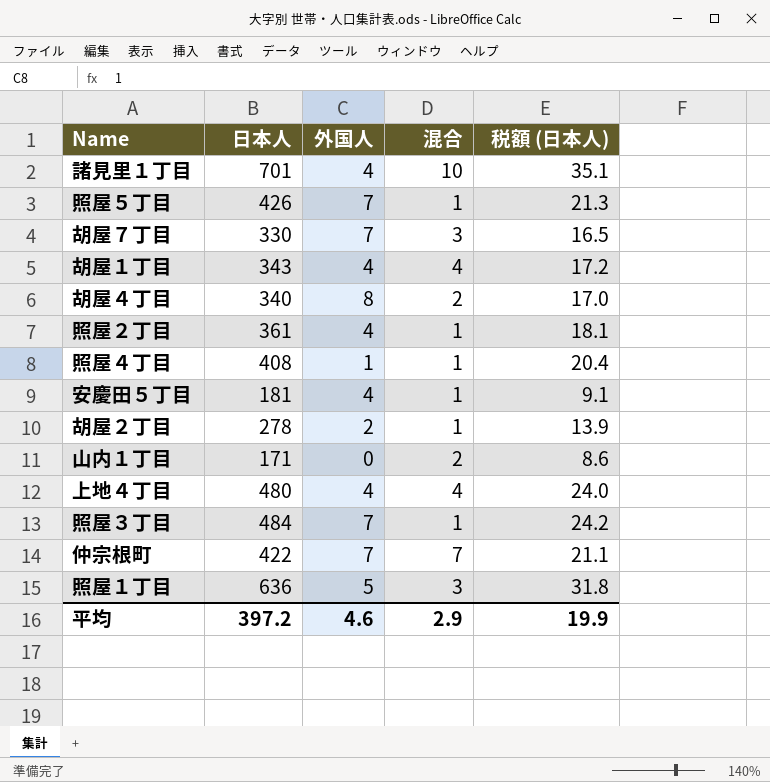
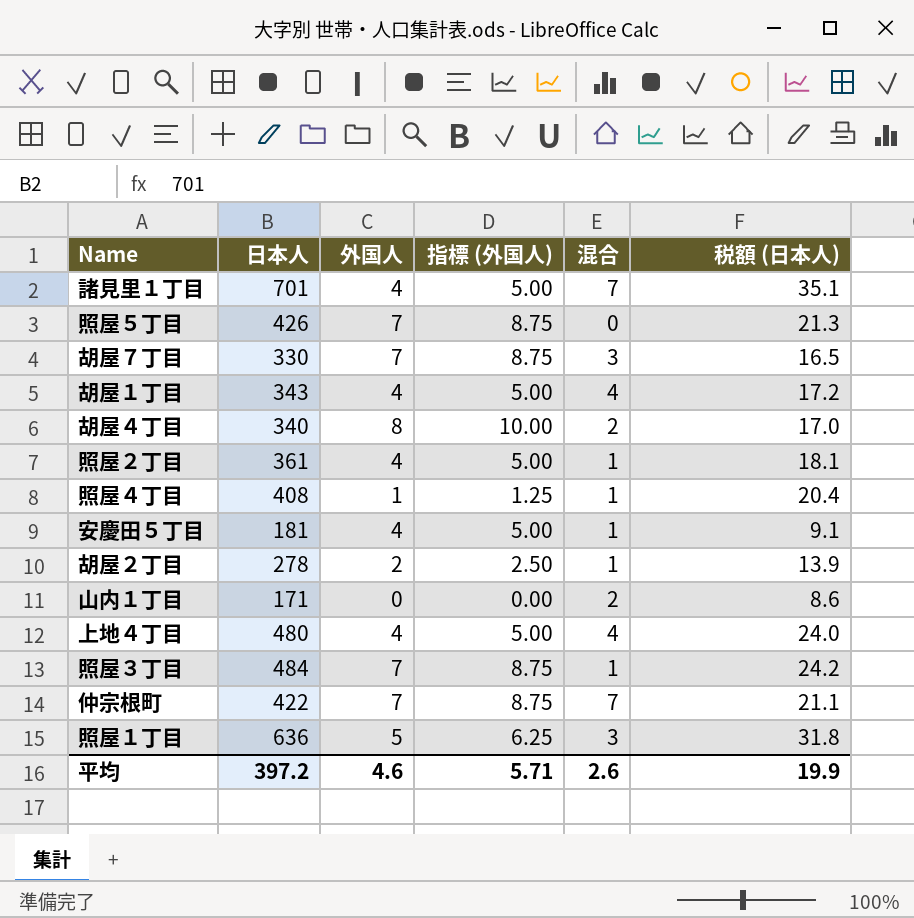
column 指標 (外国人) | formula: none -> [外国人] * 1.25
諸見里１丁目 | 混合: 10 -> 7
照屋５丁目 | 混合: 1 -> 0
平均 | 混合: 2.9 -> 2.6

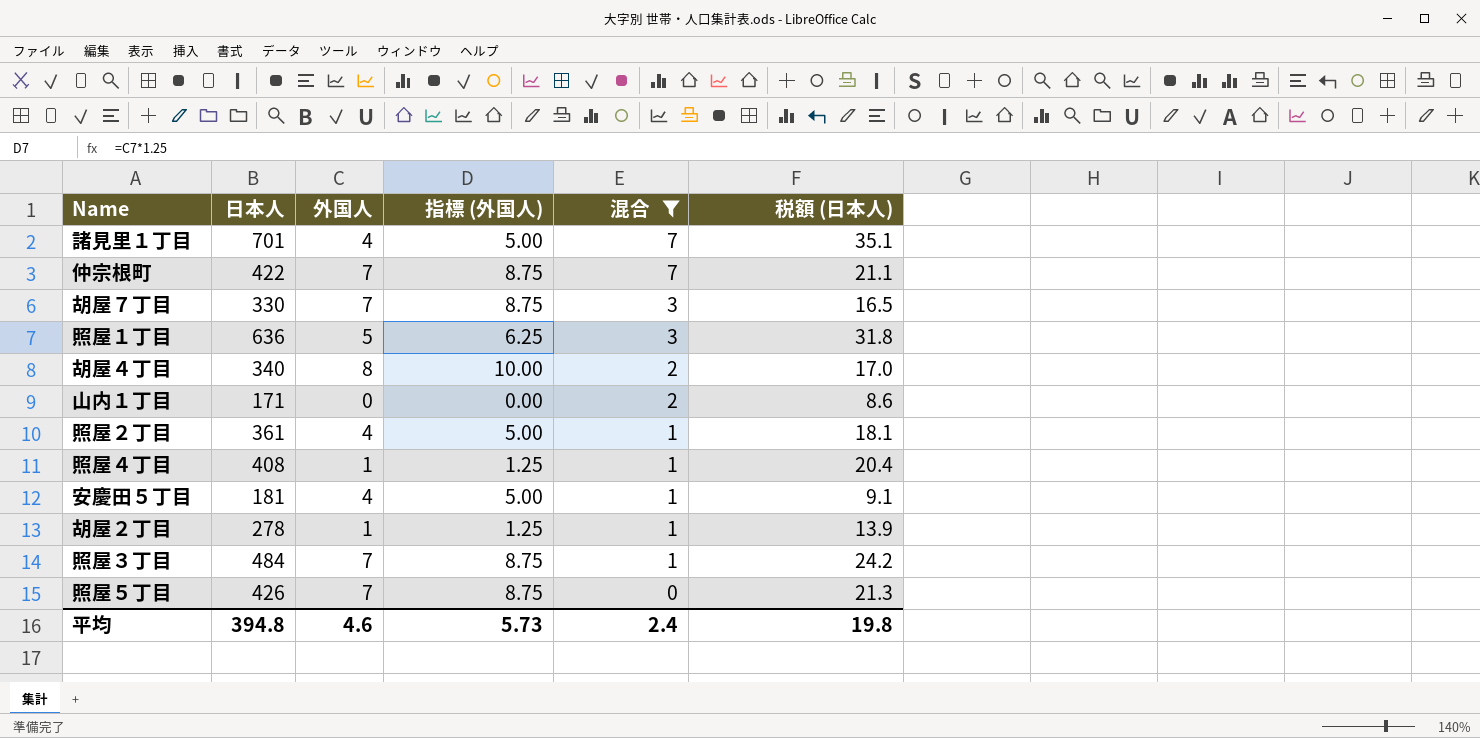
filter: none -> 混合 != 4
row order: none -> 混合 descending
胡屋２丁目 | 外国人: 2 -> 1
胡屋２丁目 | 指標 (外国人): 2.50 -> 1.25
平均 | 日本人: 397.2 -> 394.8
平均 | 指標 (外国人): 5.71 -> 5.73
平均 | 混合: 2.6 -> 2.4
平均 | 税額 (日本人): 19.9 -> 19.8

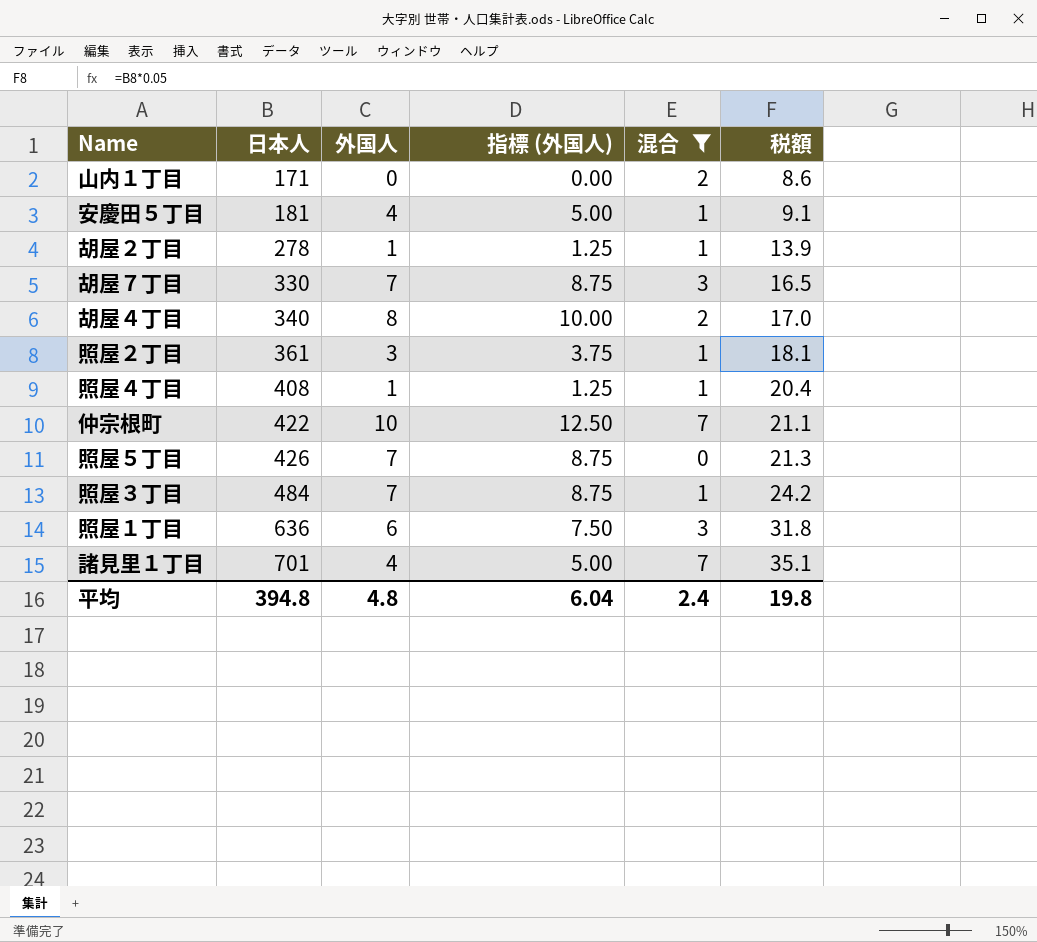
row order: 混合 descending -> 日本人 ascending
column name: 税額 (日本人) -> 税額
照屋２丁目 | 外国人: 4 -> 3
照屋２丁目 | 指標 (外国人): 5.00 -> 3.75
仲宗根町 | 外国人: 7 -> 10
仲宗根町 | 指標 (外国人): 8.75 -> 12.50
照屋１丁目 | 外国人: 5 -> 6
照屋１丁目 | 指標 (外国人): 6.25 -> 7.50
平均 | 外国人: 4.6 -> 4.8
平均 | 指標 (外国人): 5.73 -> 6.04

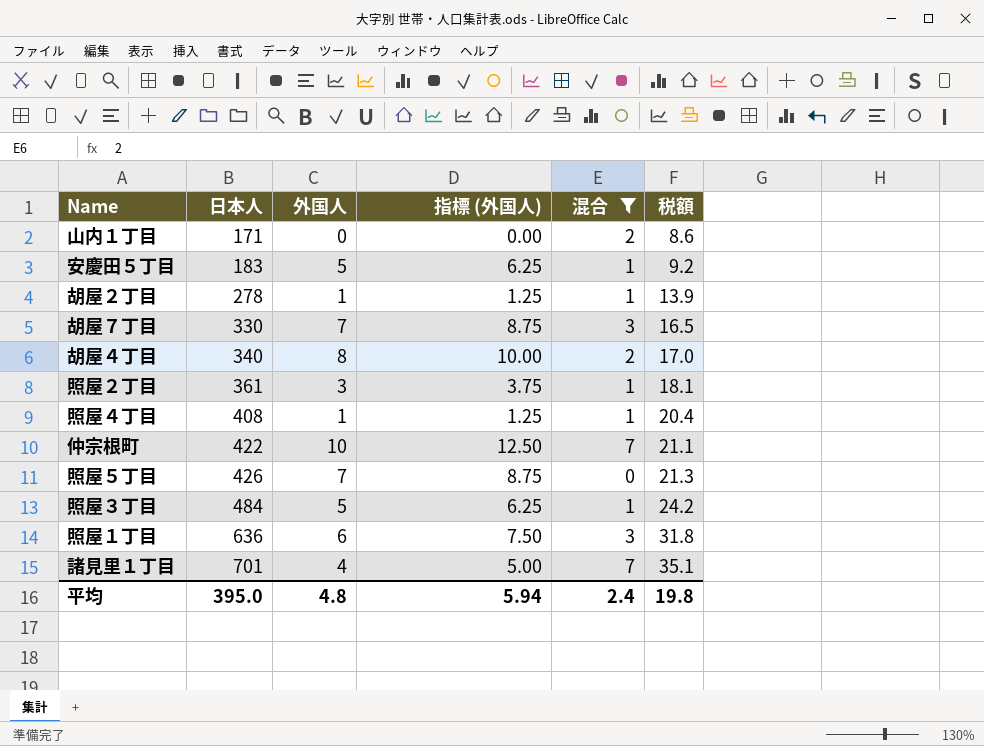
安慶田５丁目 | 日本人: 181 -> 183
安慶田５丁目 | 外国人: 4 -> 5
安慶田５丁目 | 指標 (外国人): 5.00 -> 6.25
安慶田５丁目 | 税額: 9.1 -> 9.2
照屋３丁目 | 外国人: 7 -> 5
照屋３丁目 | 指標 (外国人): 8.75 -> 6.25
平均 | 日本人: 394.8 -> 395.0
平均 | 指標 (外国人): 6.04 -> 5.94

